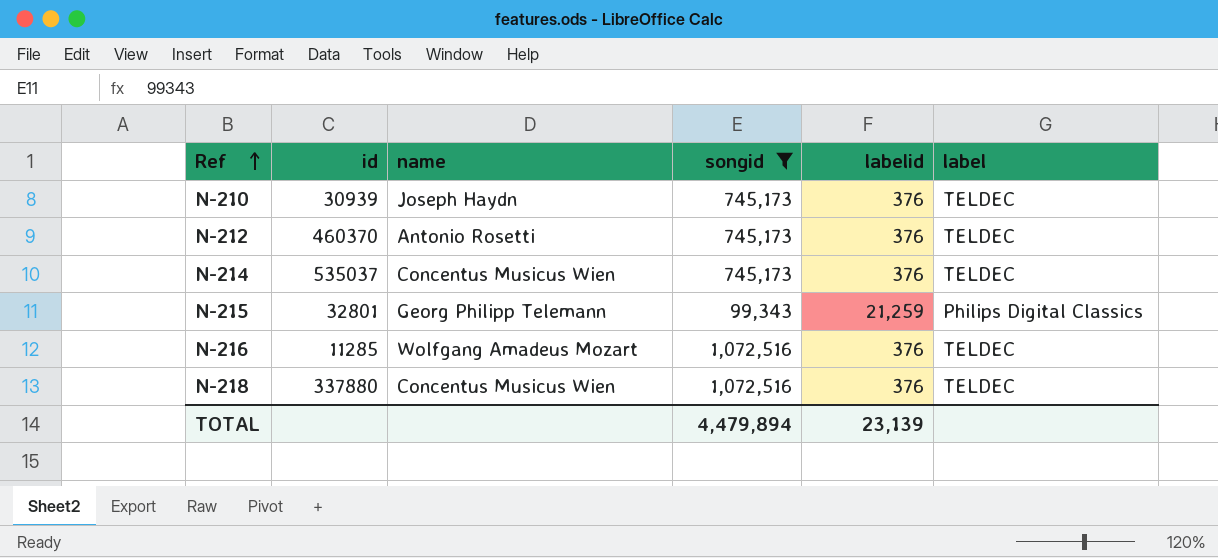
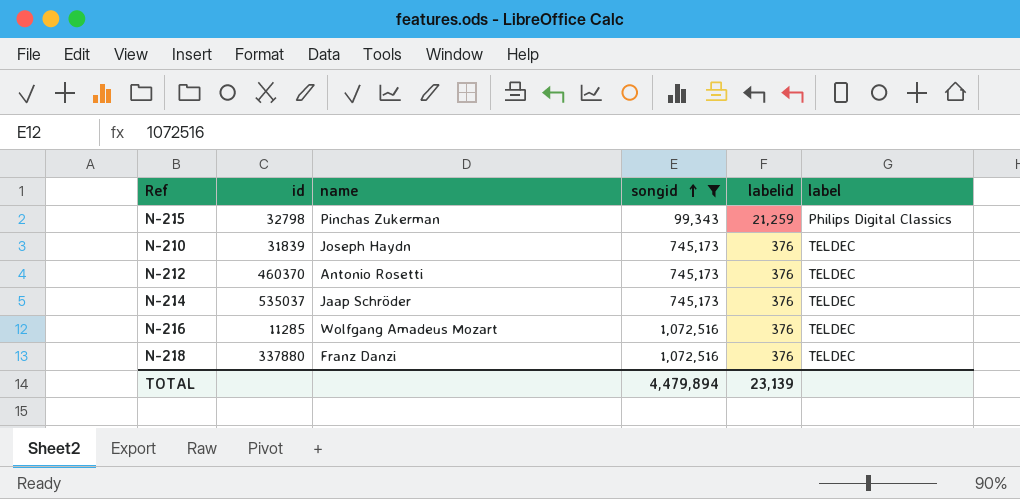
row order: Ref ascending -> songid ascending
N-215 | id: 32801 -> 32798
N-215 | name: Georg Philipp Telemann -> Pinchas Zukerman
N-210 | id: 30939 -> 31839
N-214 | name: Concentus Musicus Wien -> Jaap Schröder
N-218 | name: Concentus Musicus Wien -> Franz Danzi

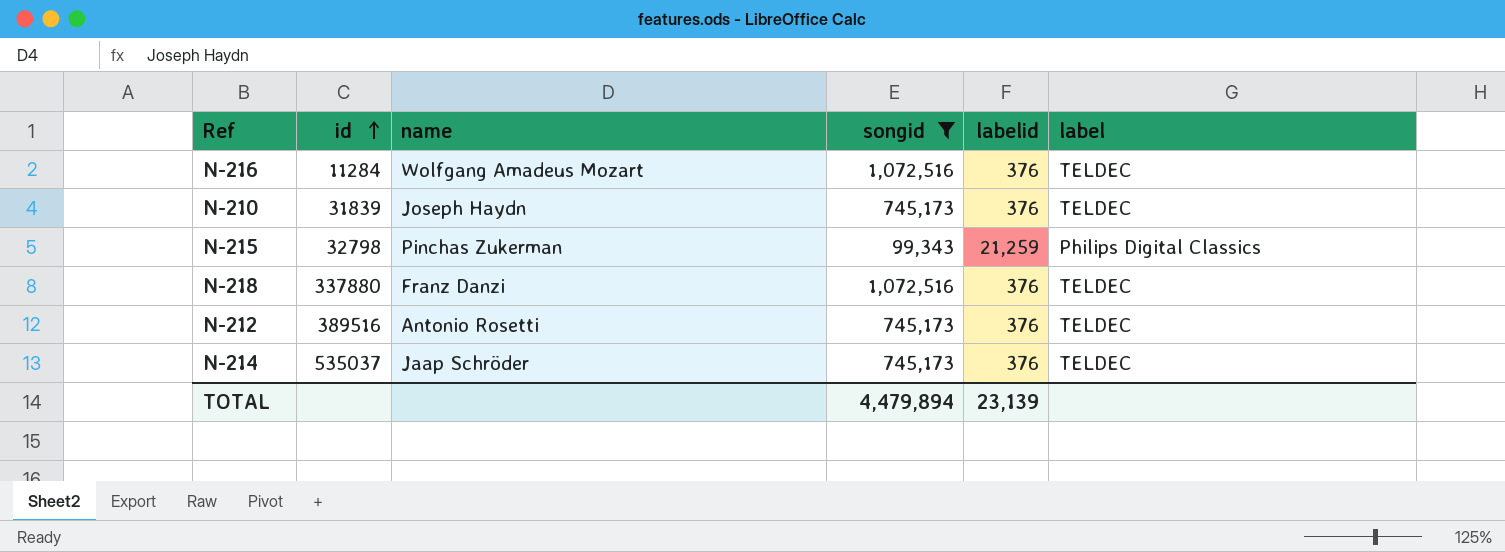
row order: songid ascending -> id ascending
N-216 | id: 11285 -> 11284
N-212 | id: 460370 -> 389516

